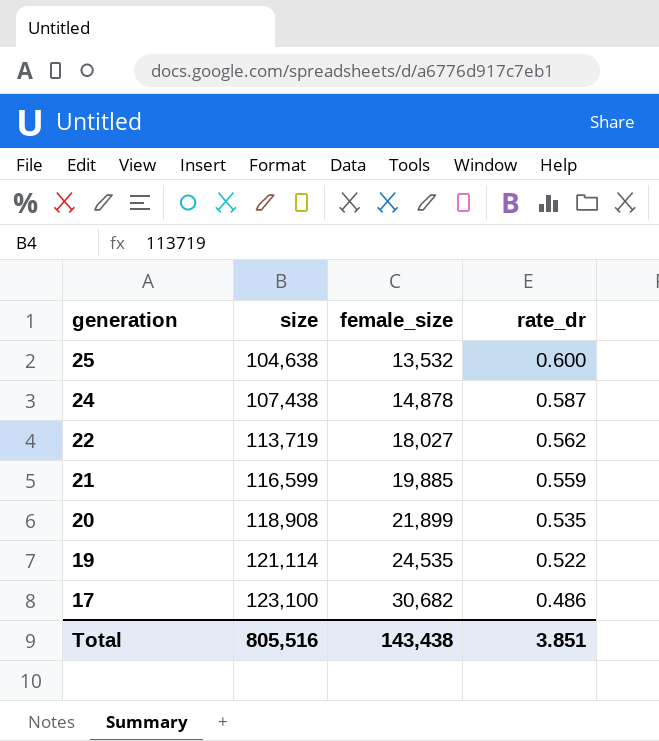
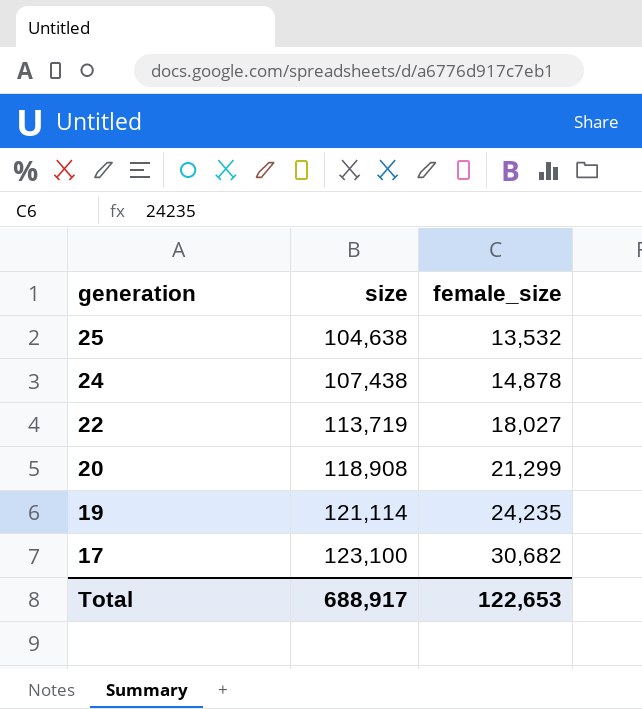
column rate_dr | position: 4 -> none
row 21: 116,599 | 19,885 | 0.559 -> none
20 | female_size: 21,899 -> 21,299
19 | female_size: 24,535 -> 24,235
Total | size: 805,516 -> 688,917
Total | female_size: 143,438 -> 122,653

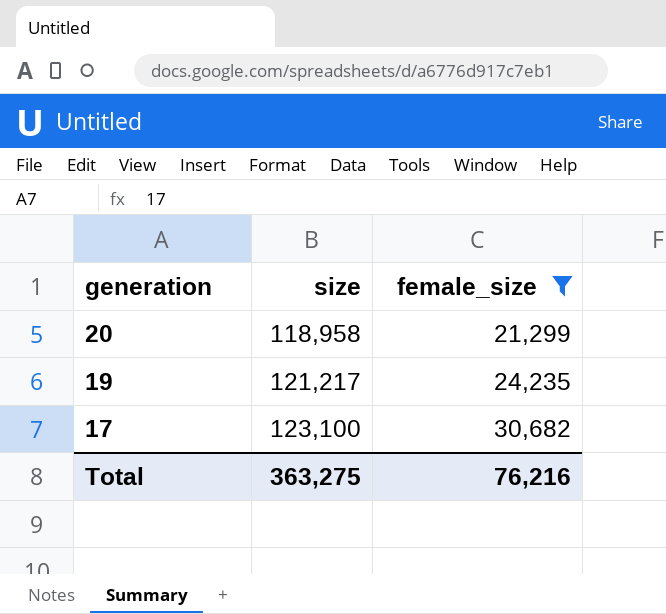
filter: none -> female_size >= 21,299
20 | size: 118,908 -> 118,958
19 | size: 121,114 -> 121,217
Total | size: 688,917 -> 363,275
Total | female_size: 122,653 -> 76,216

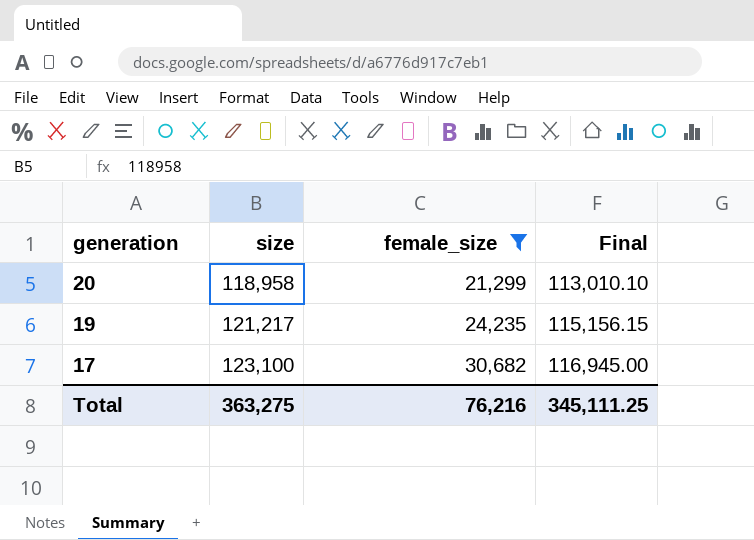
column Final | formula: none -> [size] * 0.95

